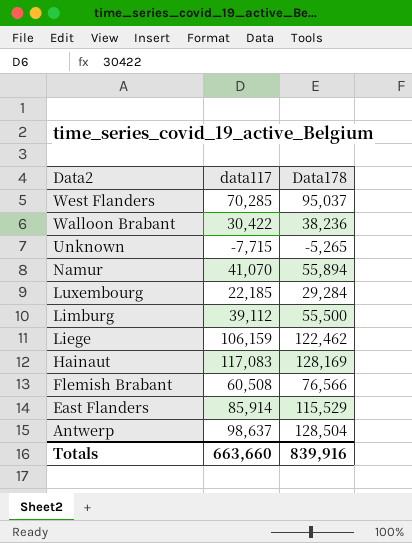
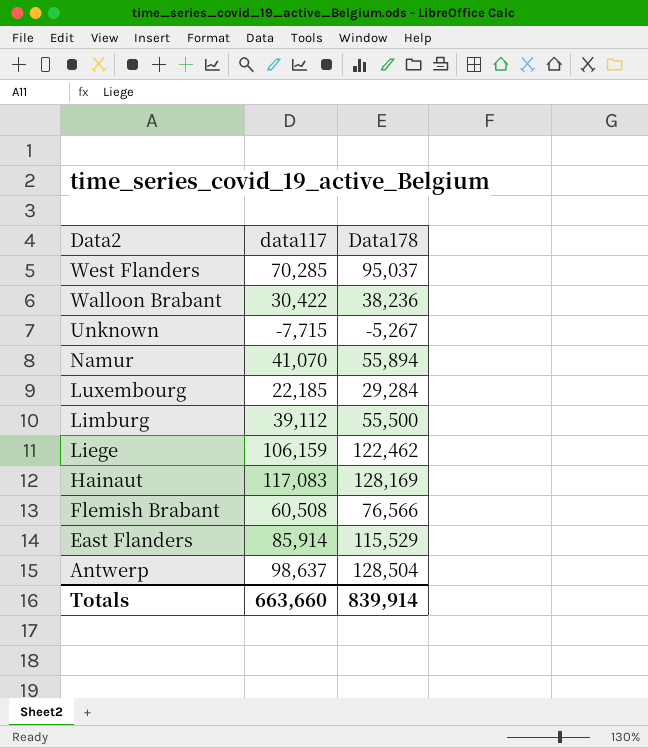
Unknown | Data178: -5,265 -> -5,267
Totals | Data178: 839,916 -> 839,914

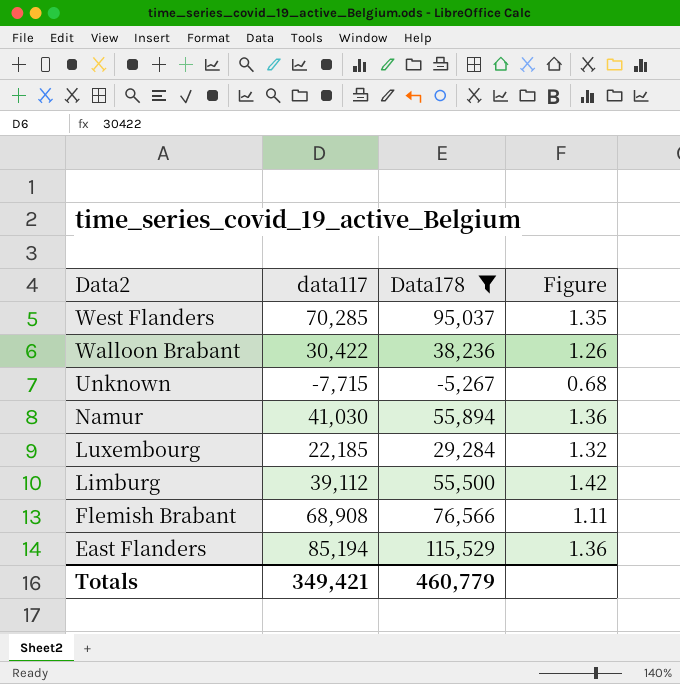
filter: none -> Data178 <= 115,529
column Figure | formula: none -> [Data178] / [data117]
Namur | data117: 41,070 -> 41,030
Flemish Brabant | data117: 60,508 -> 68,908
East Flanders | data117: 85,914 -> 85,194
Totals | data117: 663,660 -> 349,421
Totals | Data178: 839,914 -> 460,779

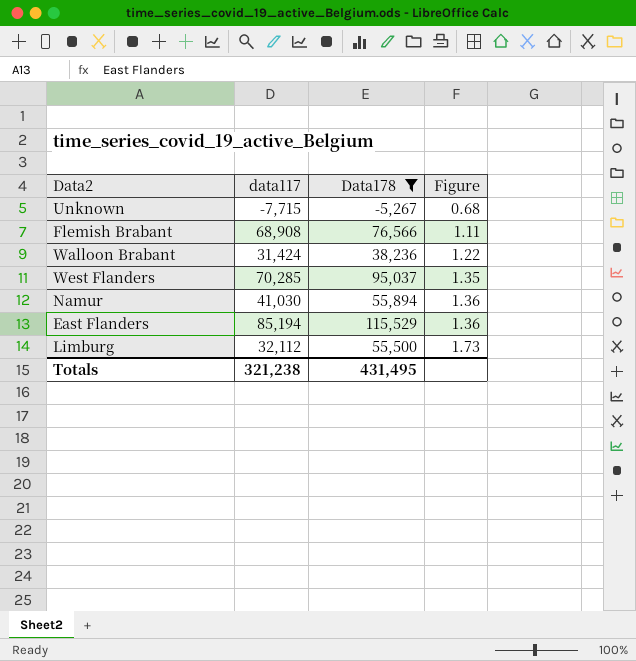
row order: Data2 descending -> Figure ascending
row Luxembourg: 22,185 | 29,284 | 1.32 -> none
Walloon Brabant | data117: 30,422 -> 31,424
Walloon Brabant | Figure: 1.26 -> 1.22
Limburg | data117: 39,112 -> 32,112
Limburg | Figure: 1.42 -> 1.73
Totals | data117: 349,421 -> 321,238
Totals | Data178: 460,779 -> 431,495

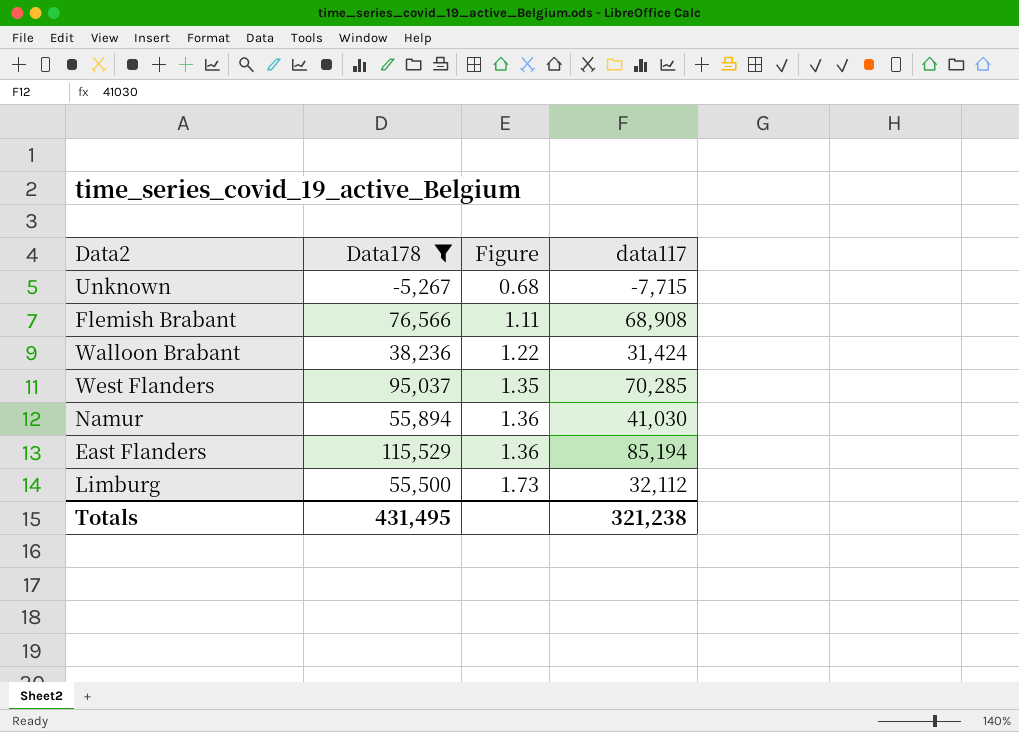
column data117 | position: 2 -> 4

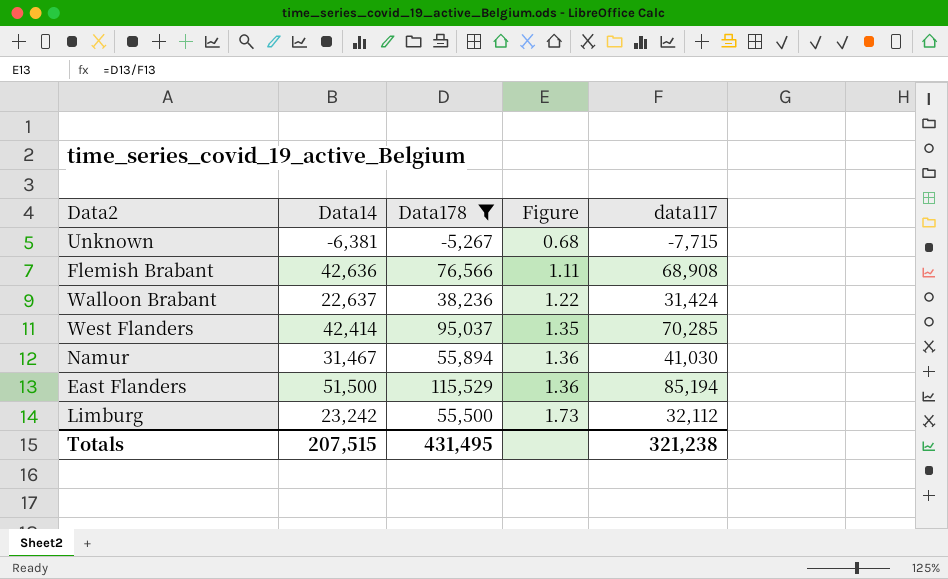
column Data14 | position: none -> 2

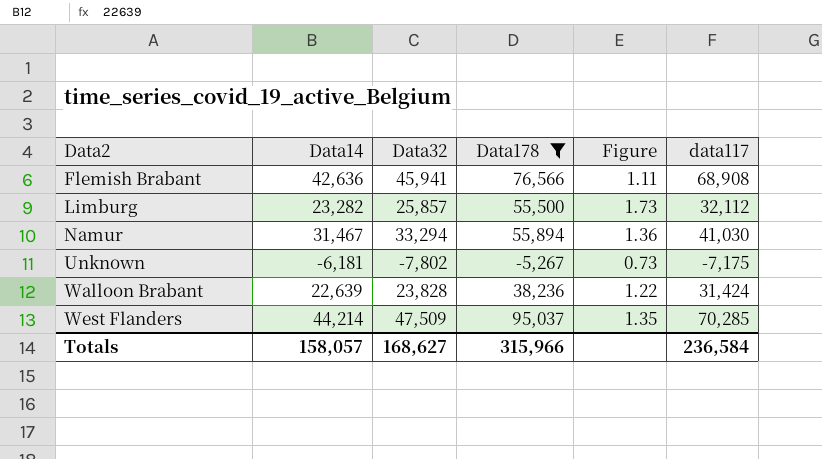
row order: Figure ascending -> Data2 ascending
column Data32 | position: none -> 3
row East Flanders: 51,500 | 115,529 | 1.36 | 85,194 -> none
Limburg | Data14: 23,242 -> 23,282
Unknown | Data14: -6,381 -> -6,181
Unknown | Figure: 0.68 -> 0.73
Unknown | data117: -7,715 -> -7,175
Walloon Brabant | Data14: 22,637 -> 22,639
West Flanders | Data14: 42,414 -> 44,214
Totals | Data14: 207,515 -> 158,057
Totals | Data178: 431,495 -> 315,966
Totals | data117: 321,238 -> 236,584

